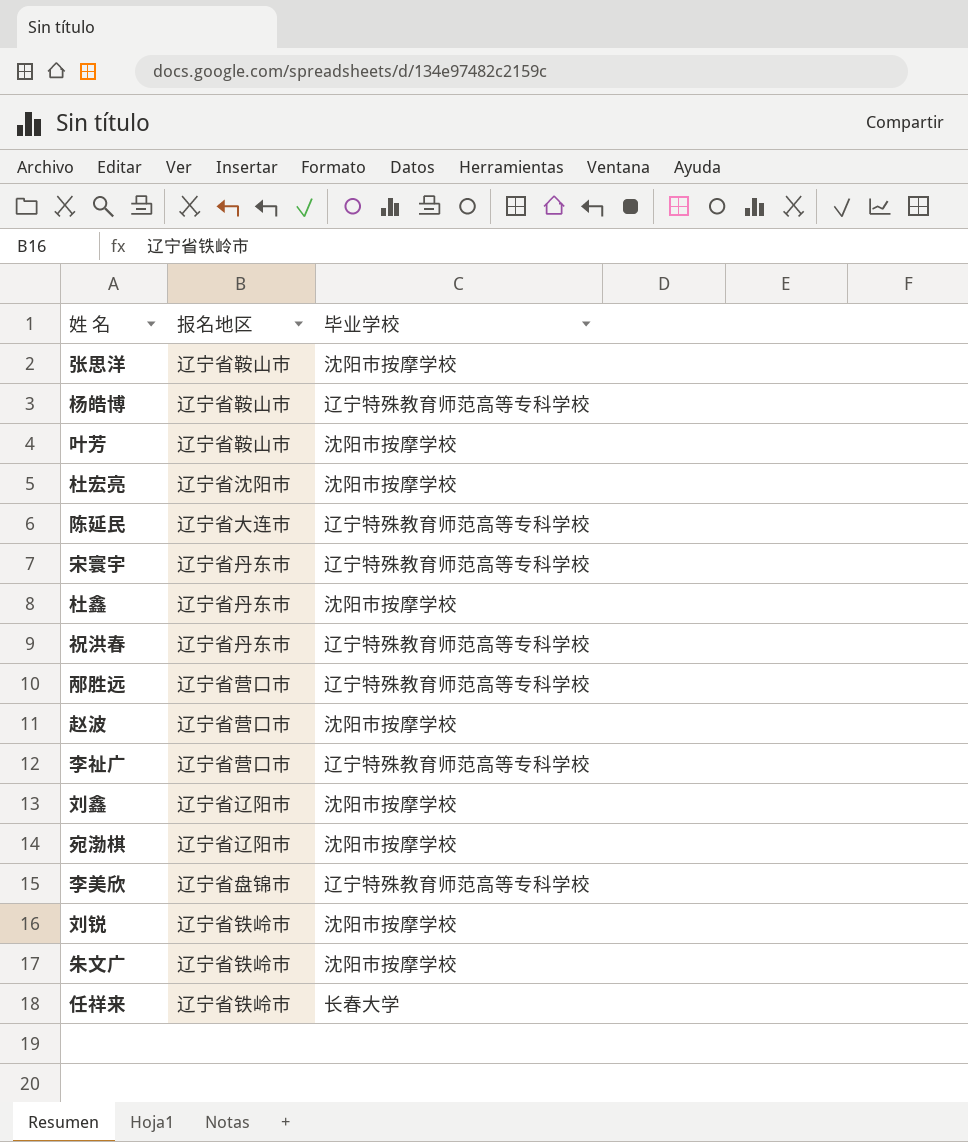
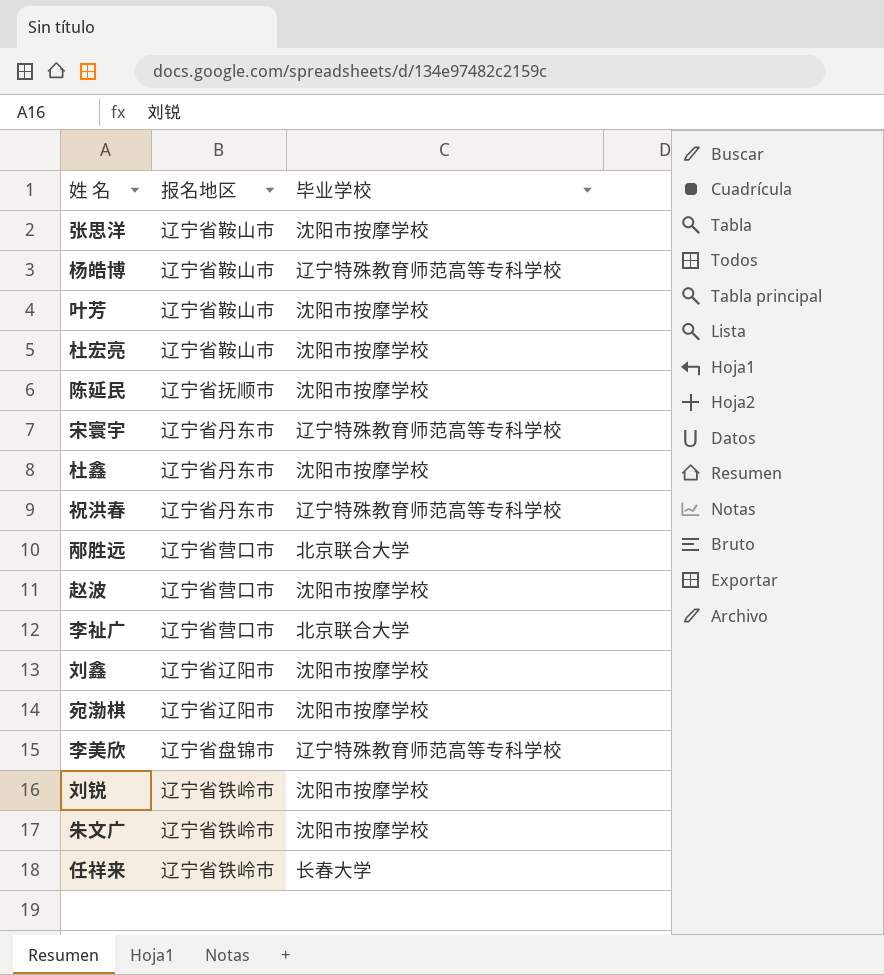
杜宏亮 | 报名地区: 辽宁省沈阳市 -> 辽宁省鞍山市
陈延民 | 报名地区: 辽宁省大连市 -> 辽宁省抚顺市
陈延民 | 毕业学校: 辽宁特殊教育师范高等专科学校 -> 沈阳市按摩学校
邴胜远 | 毕业学校: 辽宁特殊教育师范高等专科学校 -> 北京联合大学
李祉广 | 毕业学校: 辽宁特殊教育师范高等专科学校 -> 北京联合大学

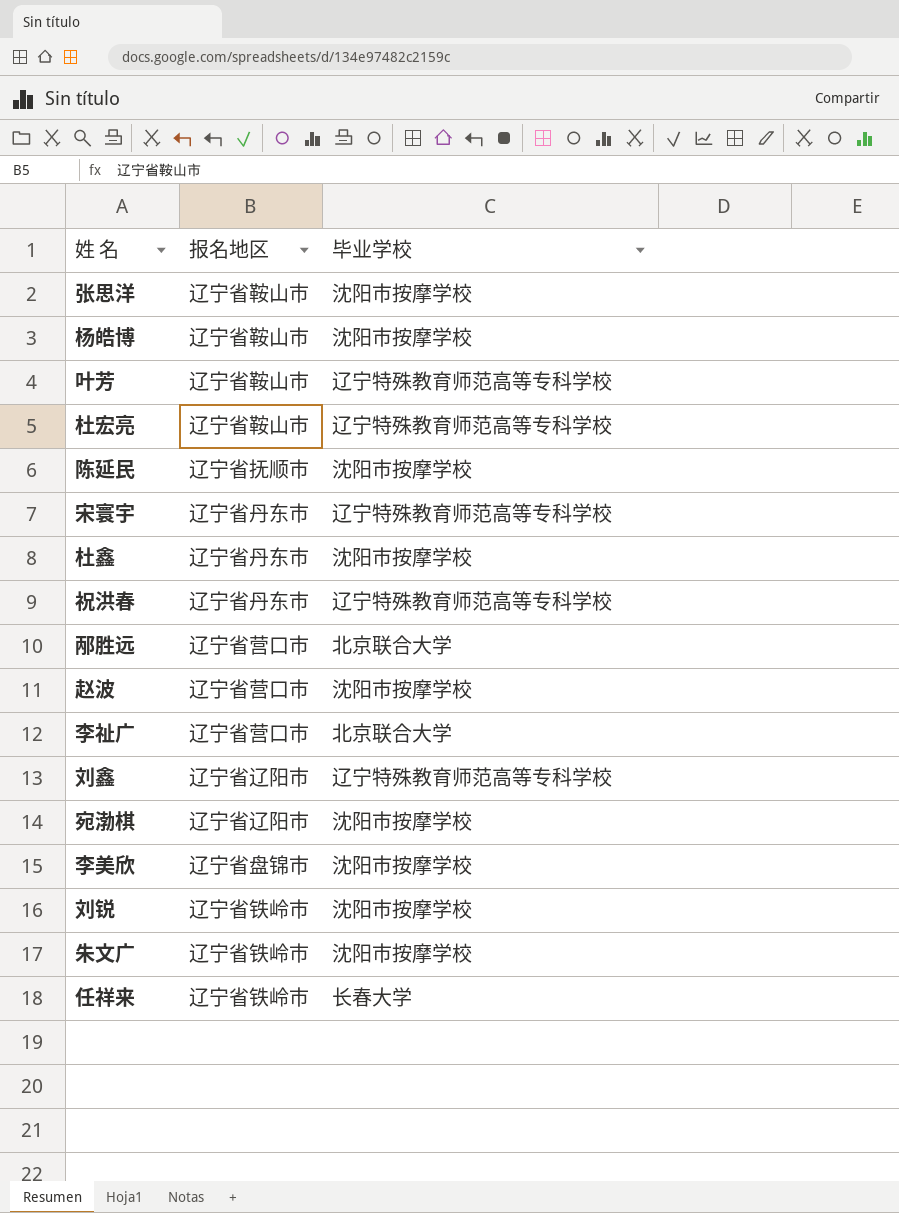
杨皓博 | 毕业学校: 辽宁特殊教育师范高等专科学校 -> 沈阳市按摩学校
叶芳 | 毕业学校: 沈阳市按摩学校 -> 辽宁特殊教育师范高等专科学校
杜宏亮 | 毕业学校: 沈阳市按摩学校 -> 辽宁特殊教育师范高等专科学校
刘鑫 | 毕业学校: 沈阳市按摩学校 -> 辽宁特殊教育师范高等专科学校
李美欣 | 毕业学校: 辽宁特殊教育师范高等专科学校 -> 沈阳市按摩学校

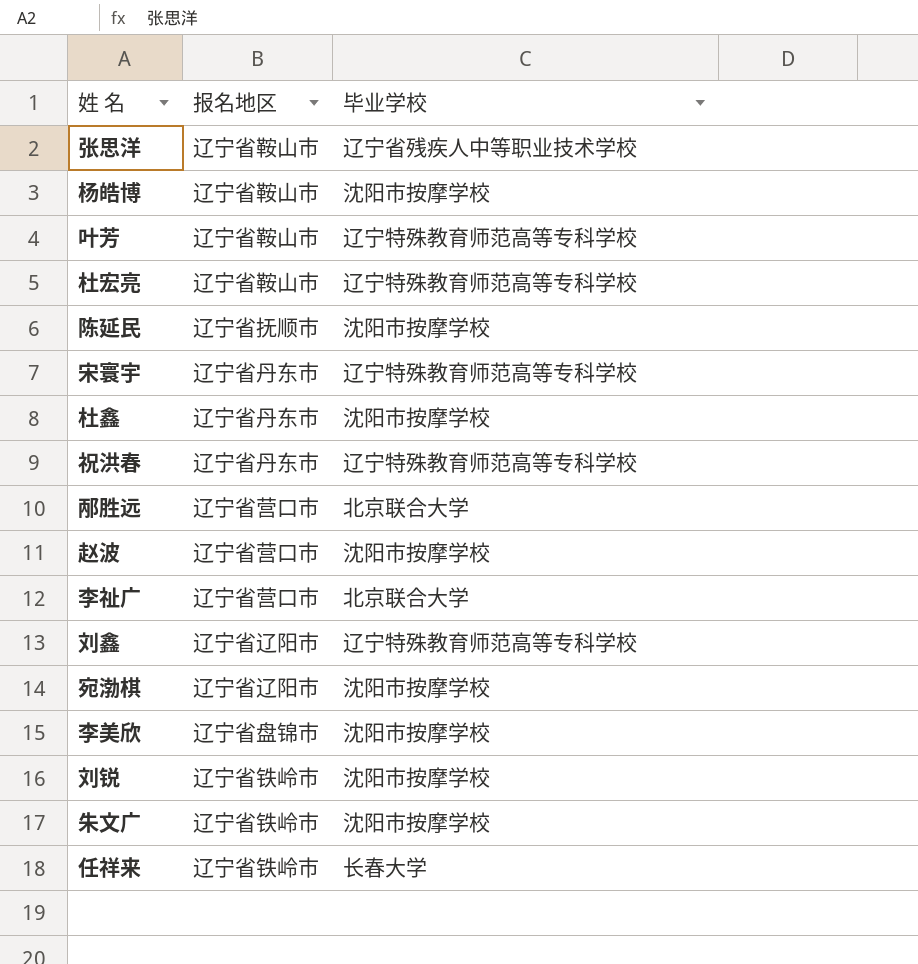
张思洋 | 毕业学校: 沈阳市按摩学校 -> 辽宁省残疾人中等职业技术学校

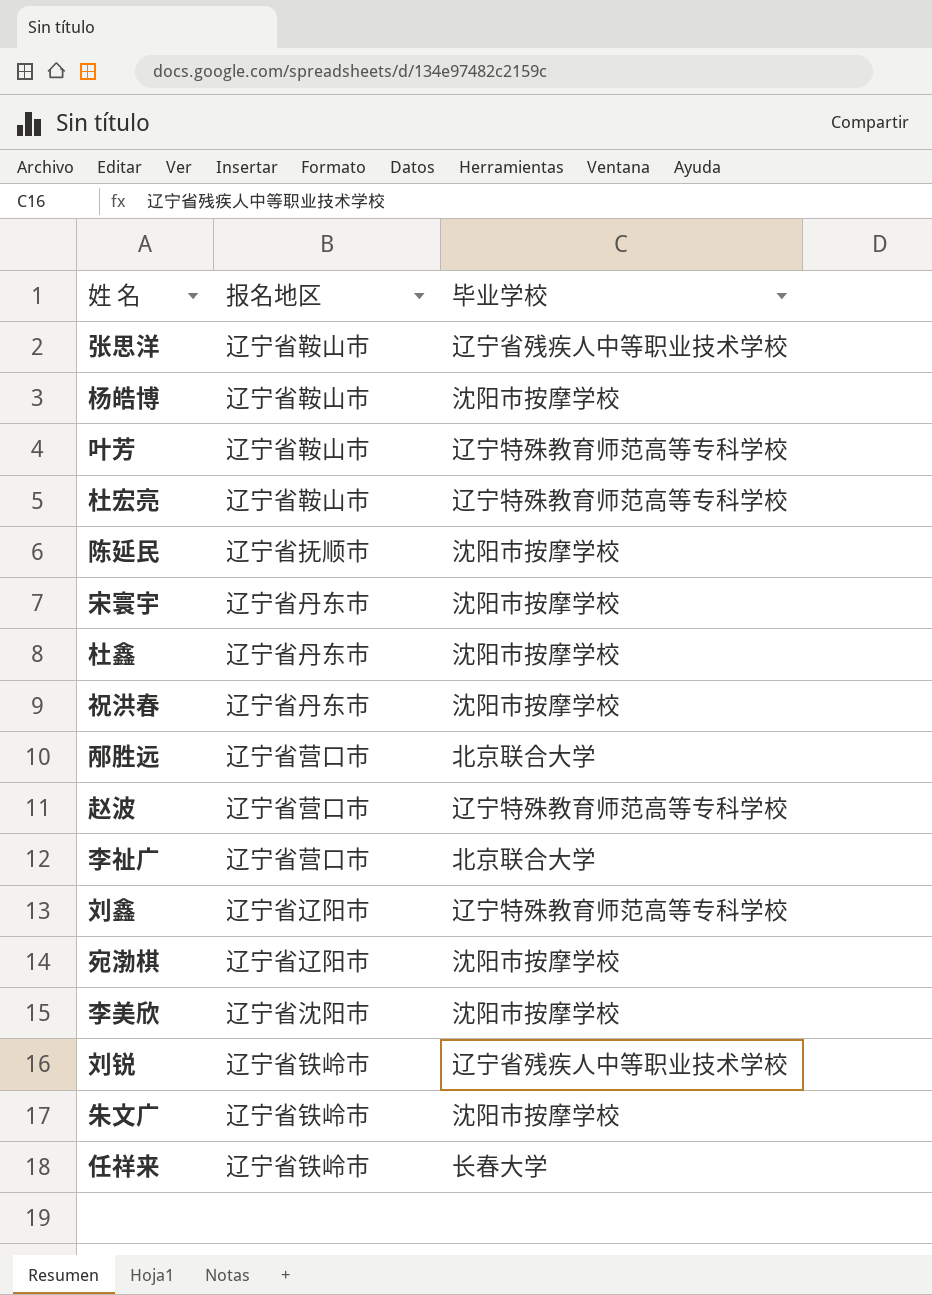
宋寰宇 | 毕业学校: 辽宁特殊教育师范高等专科学校 -> 沈阳市按摩学校
祝洪春 | 毕业学校: 辽宁特殊教育师范高等专科学校 -> 沈阳市按摩学校
赵波 | 毕业学校: 沈阳市按摩学校 -> 辽宁特殊教育师范高等专科学校
李美欣 | 报名地区: 辽宁省盘锦市 -> 辽宁省沈阳市
刘锐 | 毕业学校: 沈阳市按摩学校 -> 辽宁省残疾人中等职业技术学校

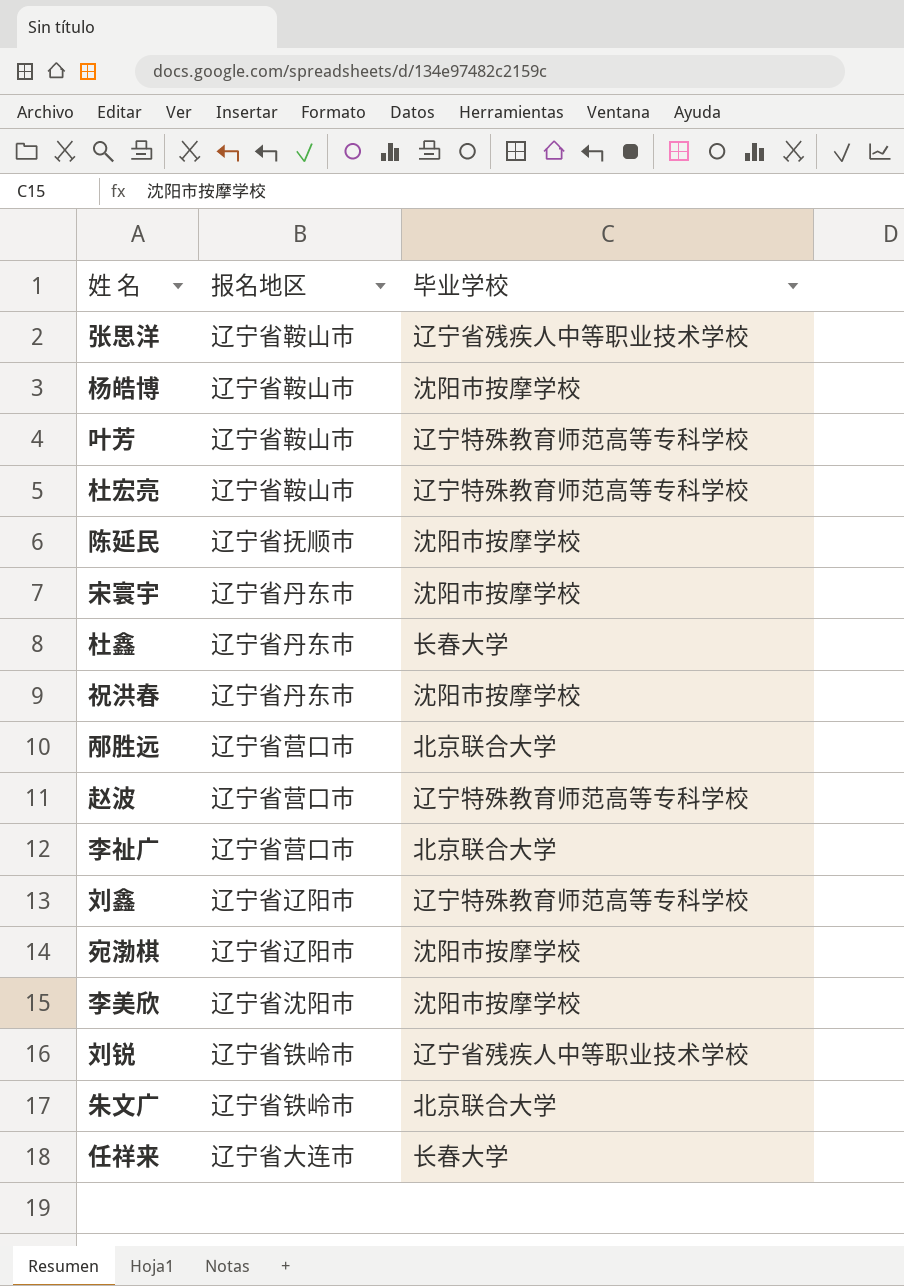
杜鑫 | 毕业学校: 沈阳市按摩学校 -> 长春大学
朱文广 | 毕业学校: 沈阳市按摩学校 -> 北京联合大学
任祥来 | 报名地区: 辽宁省铁岭市 -> 辽宁省大连市

